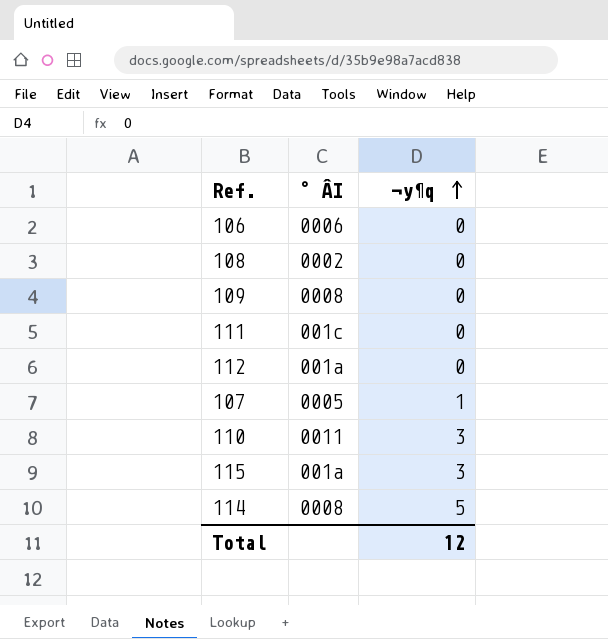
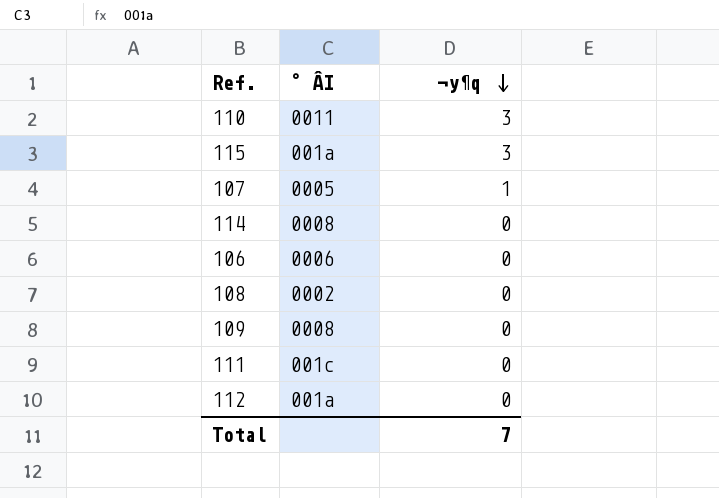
row order: ¬y¶q ascending -> ¬y¶q descending
114 | ¬y¶q: 5 -> 0
Total | ¬y¶q: 12 -> 7

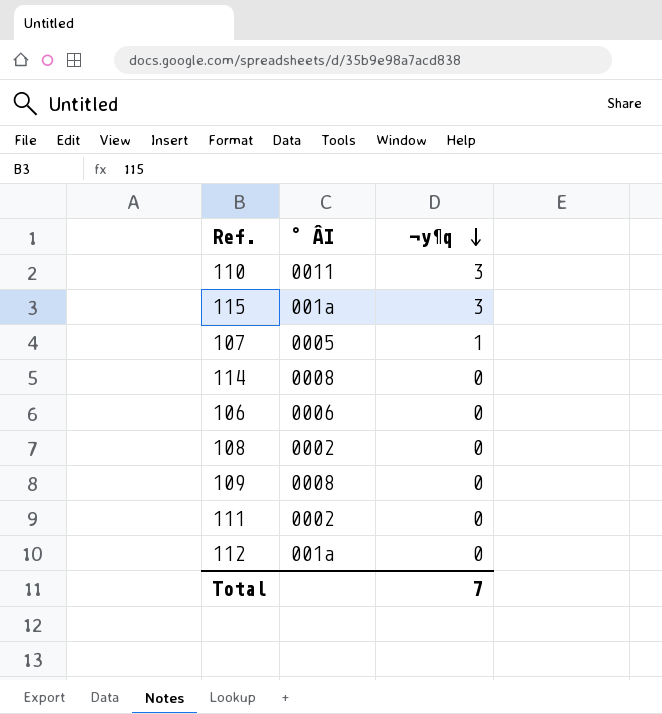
111 | ° ÂI: 001c -> 0002

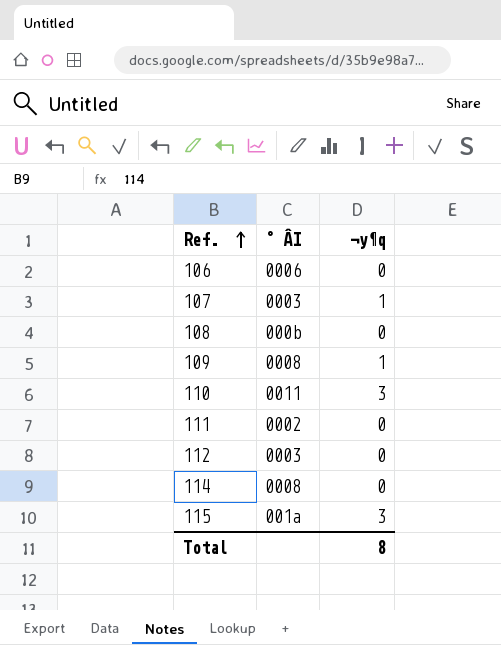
row order: ¬y¶q descending -> Ref. ascending
107 | ° ÂI: 0005 -> 0003
108 | ° ÂI: 0002 -> 000b
109 | ¬y¶q: 0 -> 1
112 | ° ÂI: 001a -> 0003
Total | ¬y¶q: 7 -> 8

